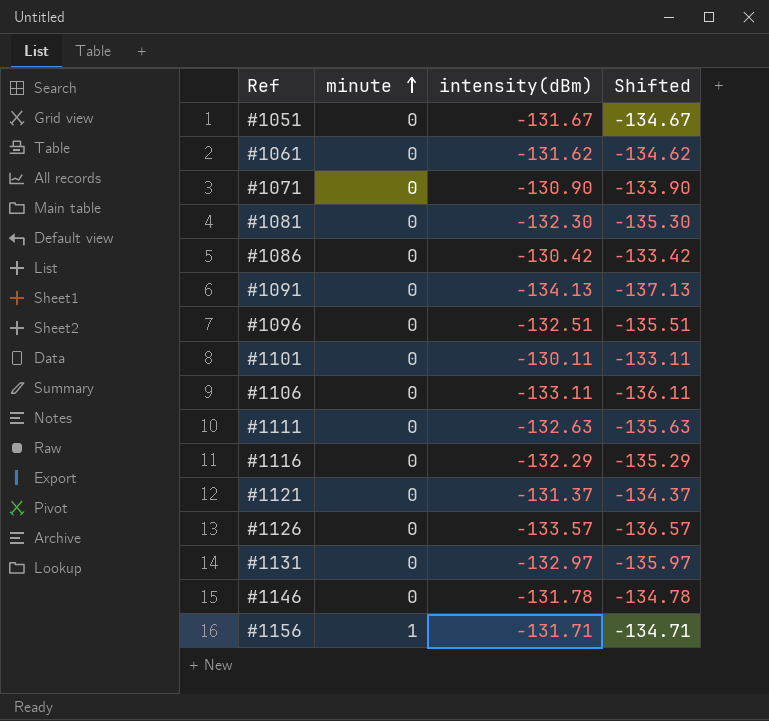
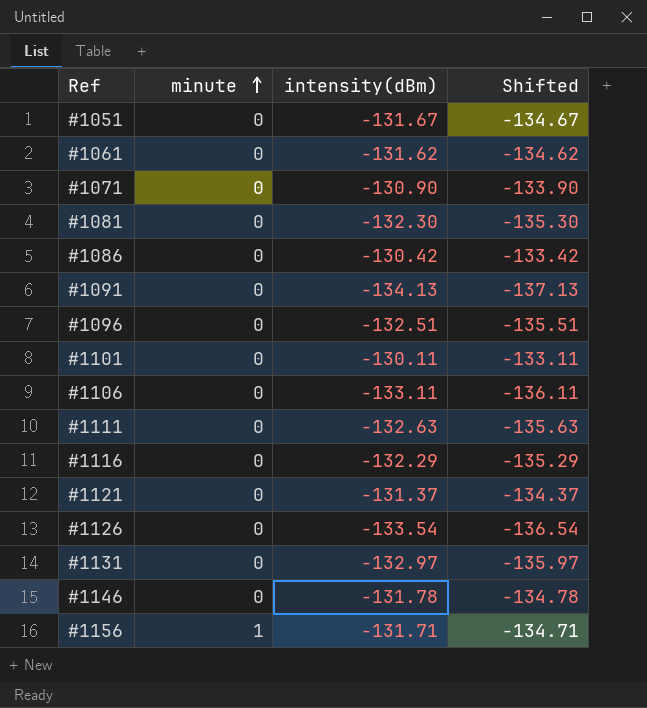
#1126 | intensity(dBm): -133.57 -> -133.54
#1126 | Shifted: -136.57 -> -136.54

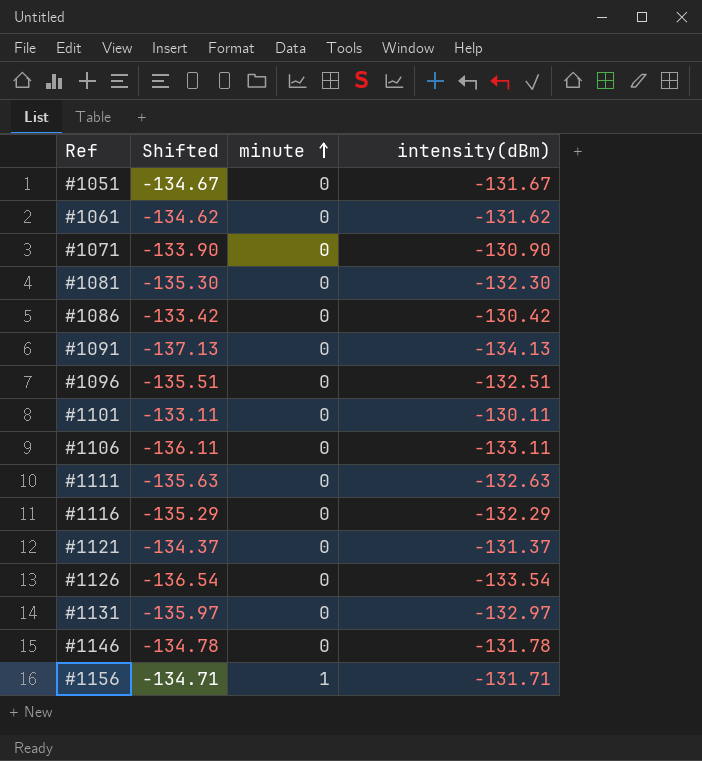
column Shifted | position: 4 -> 2

